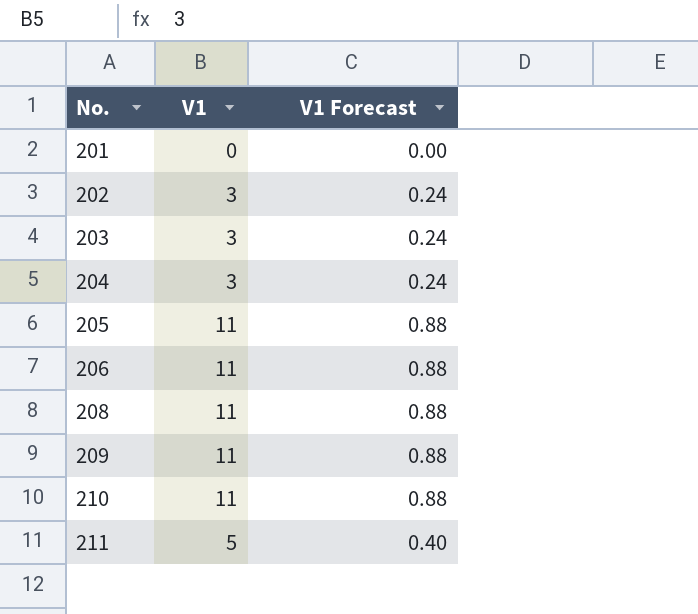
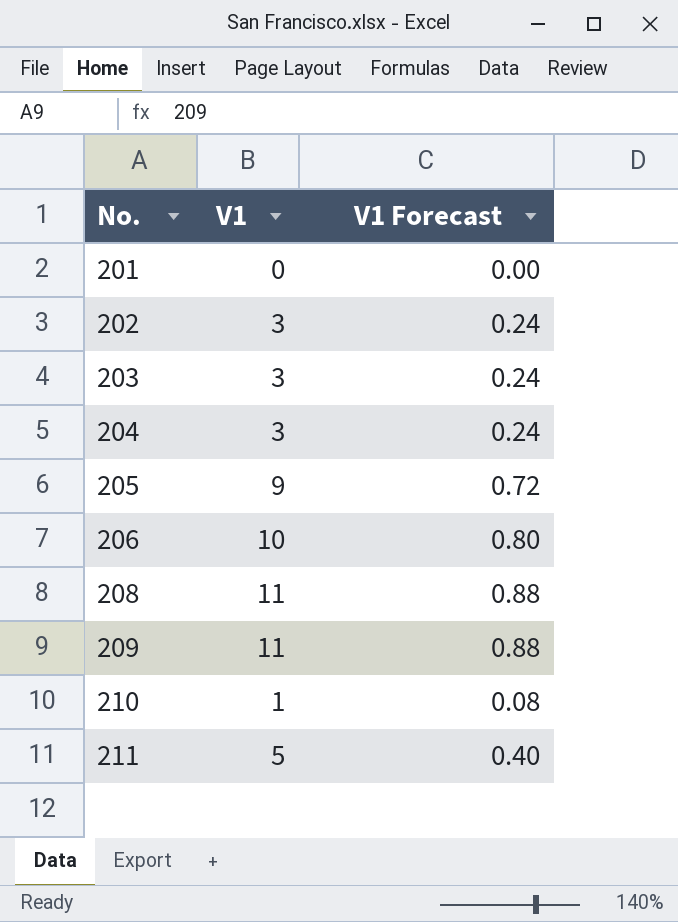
205 | V1: 11 -> 9
205 | V1 Forecast: 0.88 -> 0.72
206 | V1: 11 -> 10
206 | V1 Forecast: 0.88 -> 0.80
210 | V1: 11 -> 1
210 | V1 Forecast: 0.88 -> 0.08

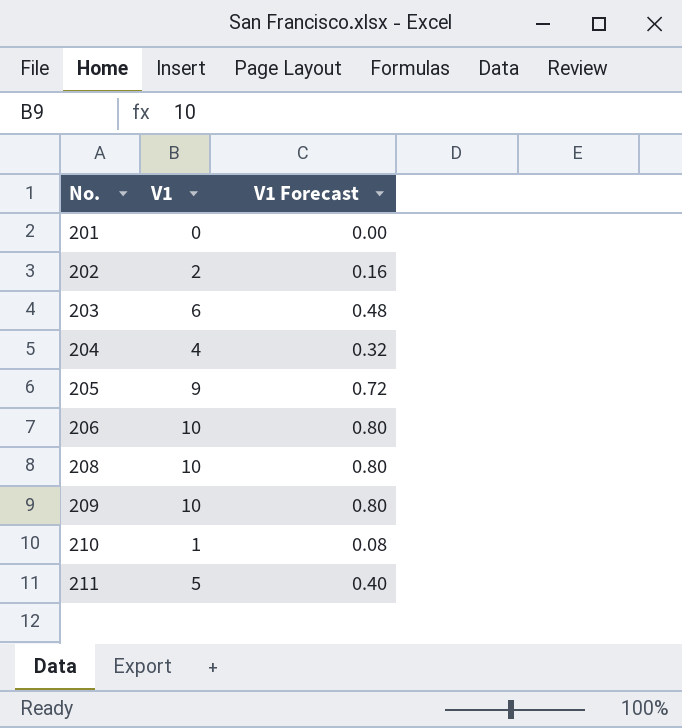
202 | V1: 3 -> 2
202 | V1 Forecast: 0.24 -> 0.16
203 | V1: 3 -> 6
203 | V1 Forecast: 0.24 -> 0.48
204 | V1: 3 -> 4
204 | V1 Forecast: 0.24 -> 0.32
208 | V1: 11 -> 10
208 | V1 Forecast: 0.88 -> 0.80
209 | V1: 11 -> 10
209 | V1 Forecast: 0.88 -> 0.80

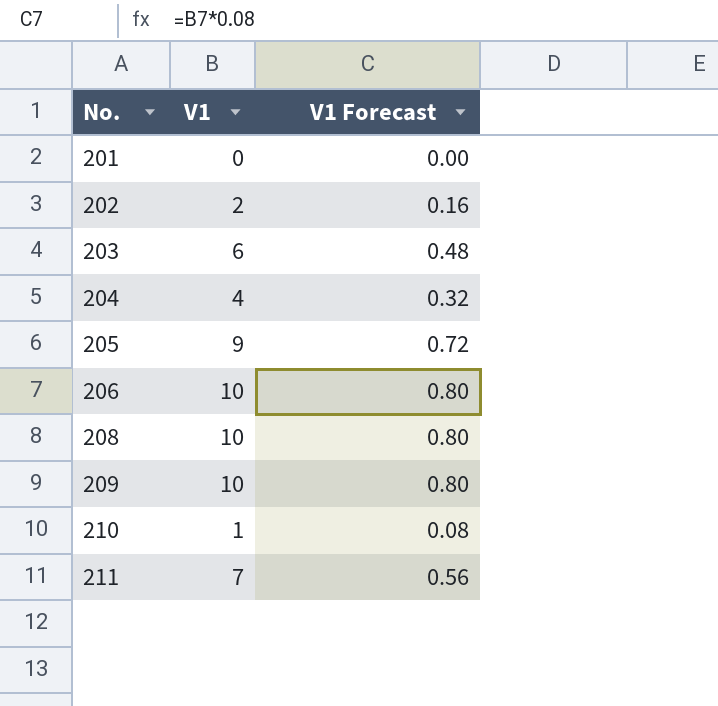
211 | V1: 5 -> 7
211 | V1 Forecast: 0.40 -> 0.56

